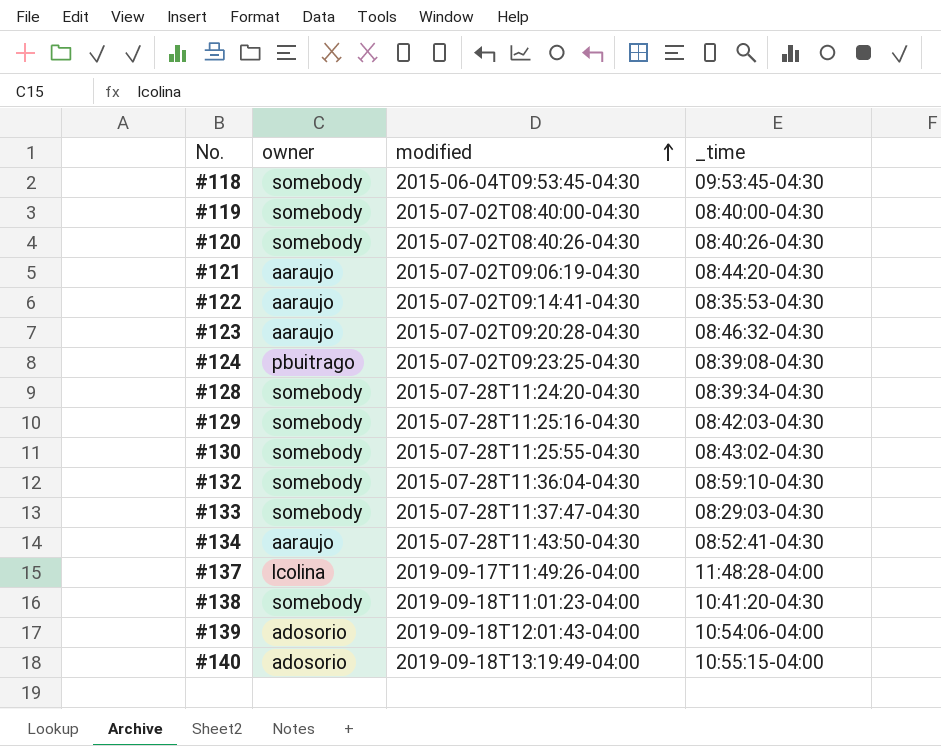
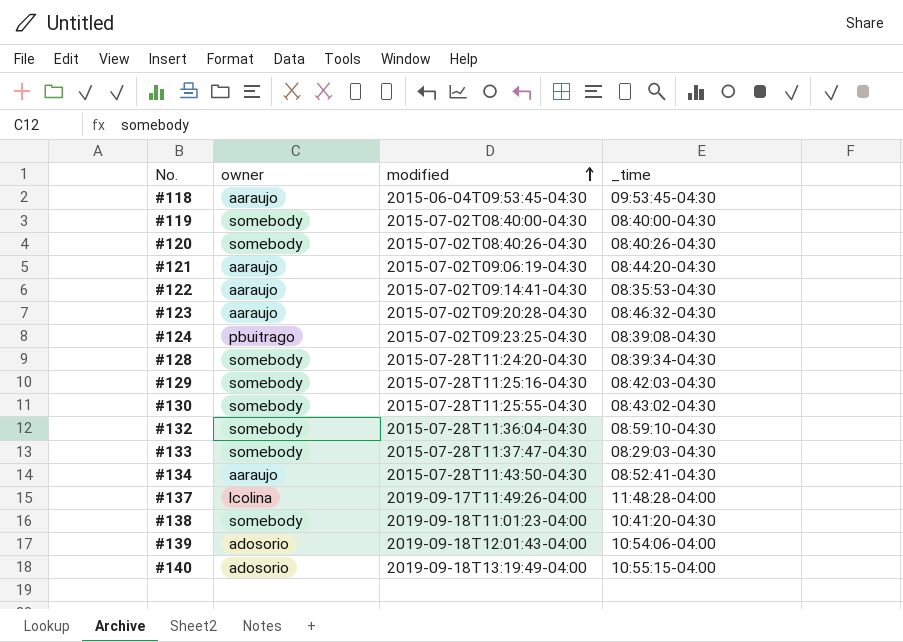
#118 | owner: somebody -> aaraujo

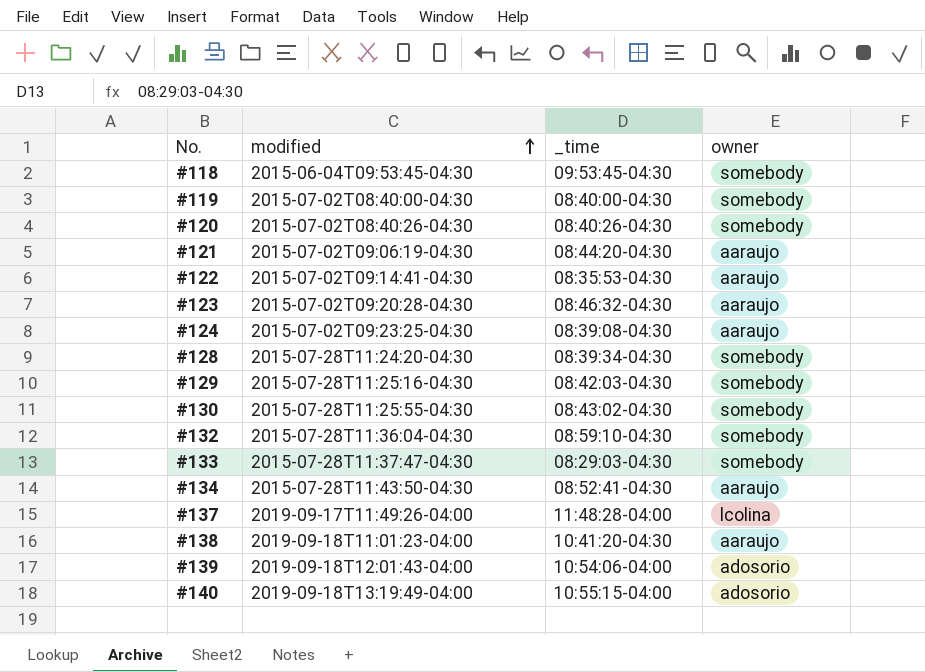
column owner | position: 2 -> 4
#118 | owner: aaraujo -> somebody
#124 | owner: pbuitrago -> aaraujo
#138 | owner: somebody -> aaraujo

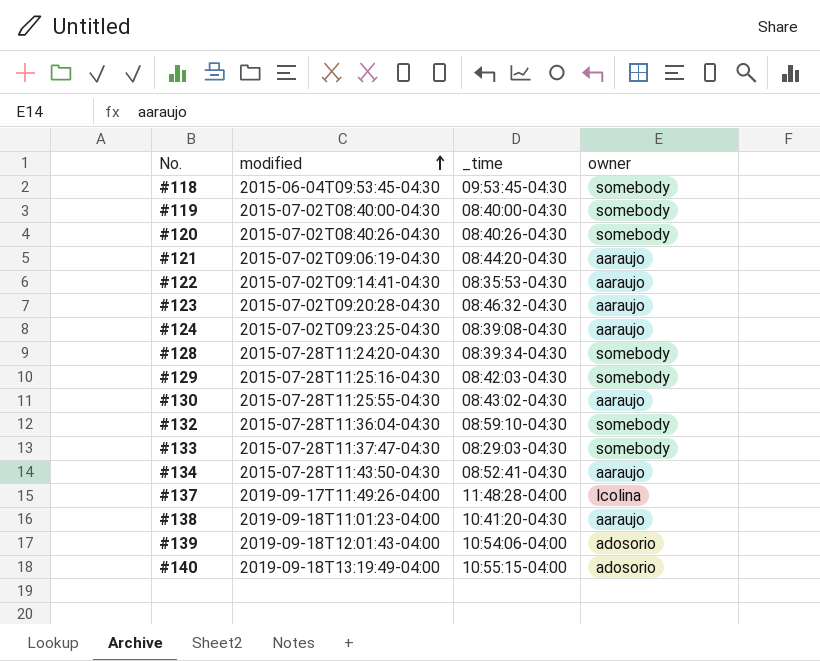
#130 | owner: somebody -> aaraujo

